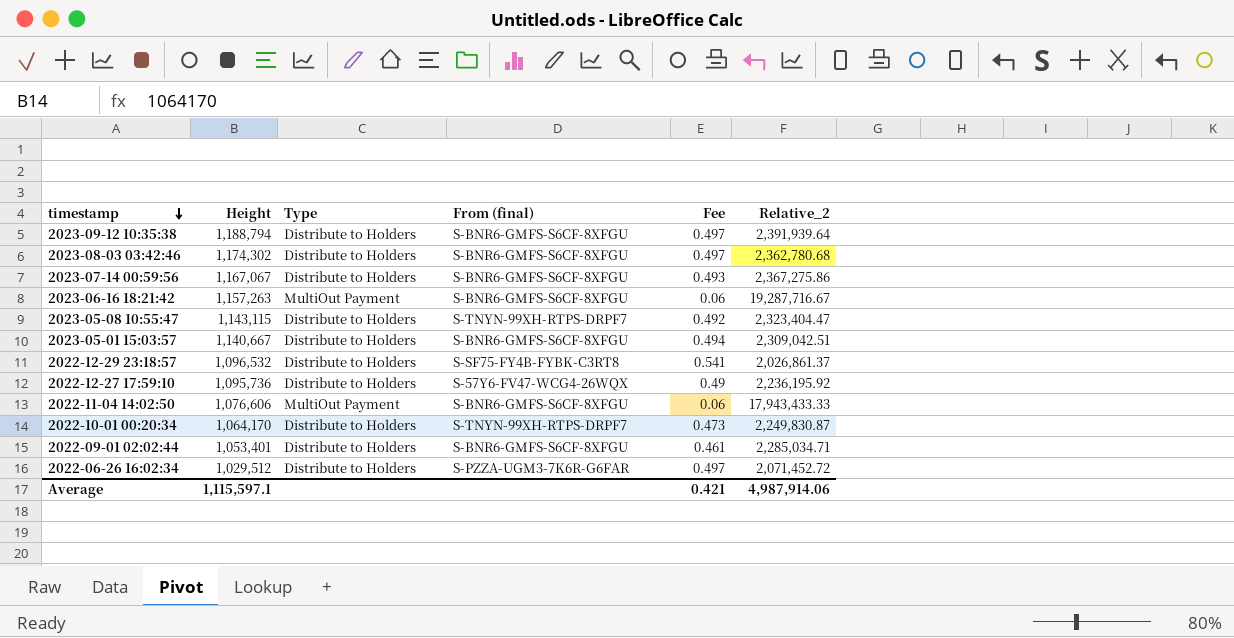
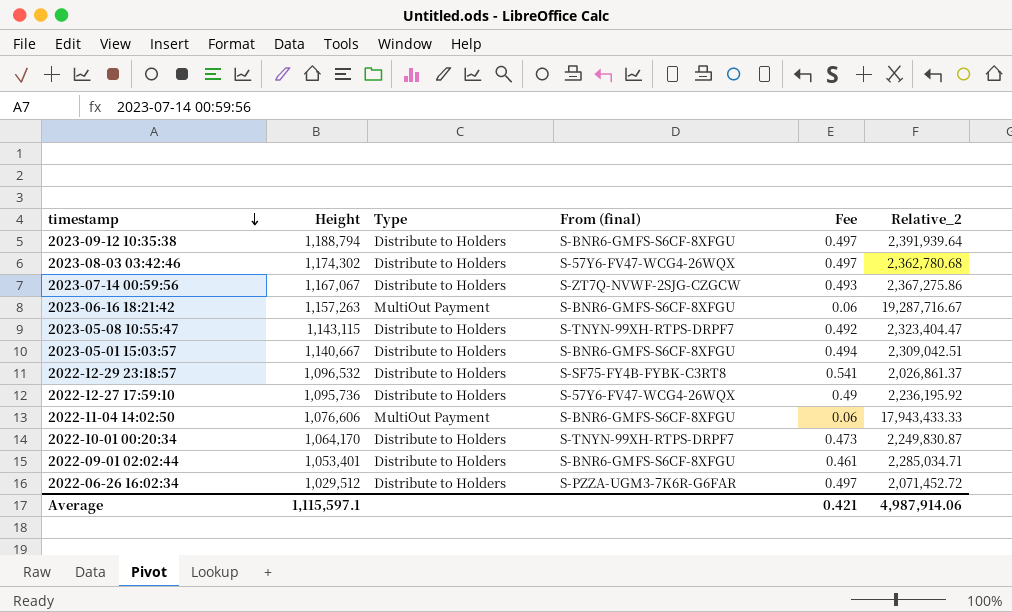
2023-08-03 03:42:46 | From (final): S-BNR6-GMFS-S6CF-8XFGU -> S-57Y6-FV47-WCG4-26WQX
2023-07-14 00:59:56 | From (final): S-BNR6-GMFS-S6CF-8XFGU -> S-ZT7Q-NVWF-2SJG-CZGCW

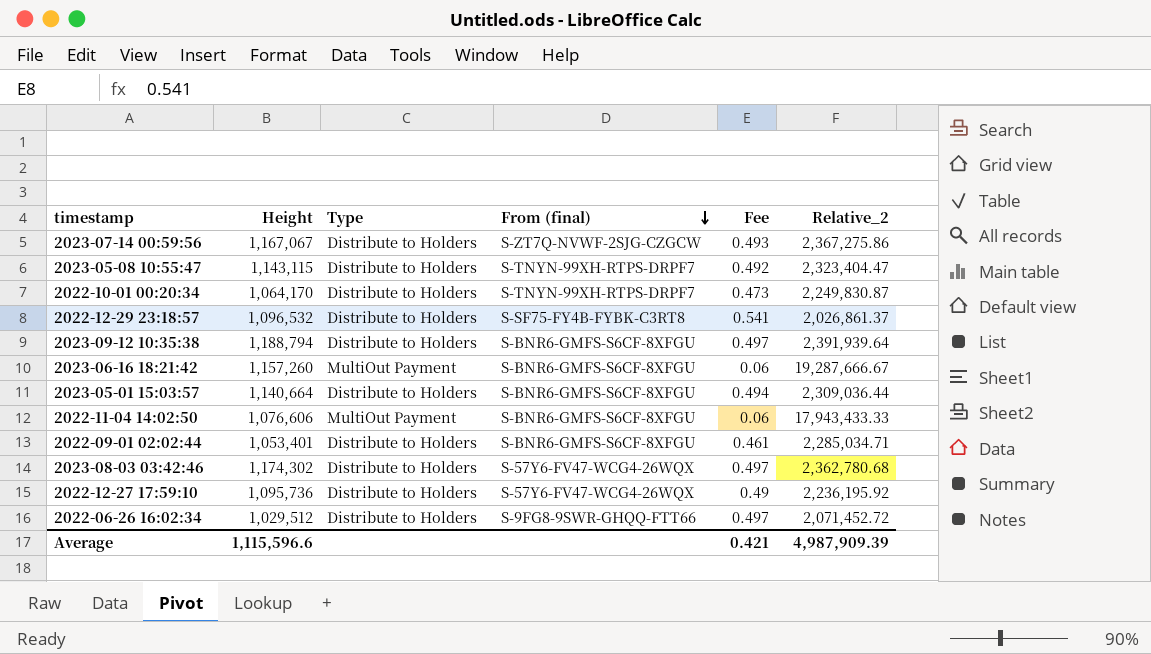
row order: timestamp descending -> From (final) descending
2023-06-16 18:21:42 | Height: 1,157,263 -> 1,157,260
2023-06-16 18:21:42 | Relative_2: 19,287,716.67 -> 19,287,666.67
2023-05-01 15:03:57 | Height: 1,140,667 -> 1,140,664
2023-05-01 15:03:57 | Relative_2: 2,309,042.51 -> 2,309,036.44
2022-06-26 16:02:34 | From (final): S-PZZA-UGM3-7K6R-G6FAR -> S-9FG8-9SWR-GHQQ-FTT66
Average | Height: 1,115,597.1 -> 1,115,596.6
Average | Relative_2: 4,987,914.06 -> 4,987,909.39

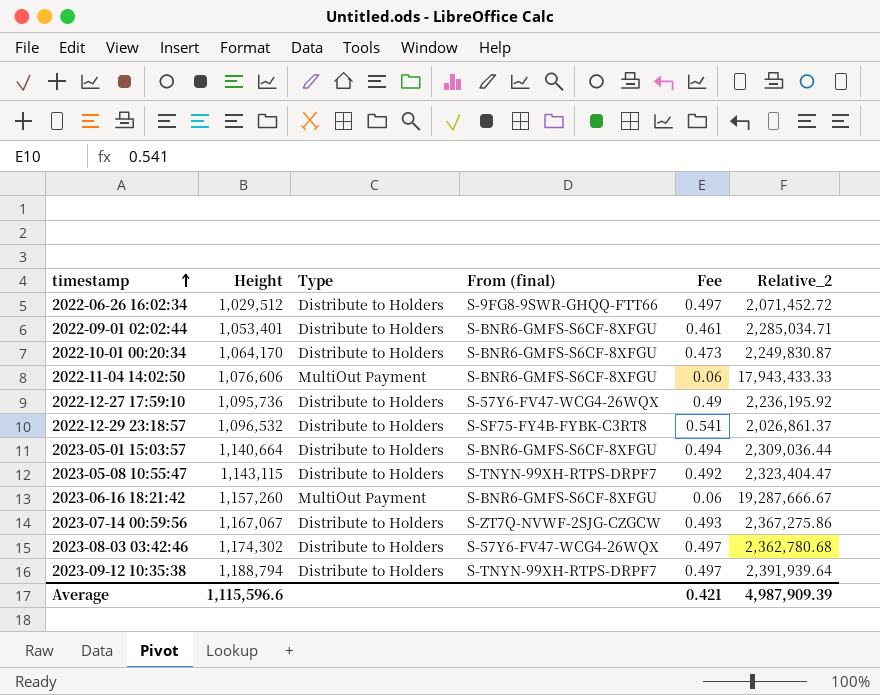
row order: From (final) descending -> timestamp ascending
2022-10-01 00:20:34 | From (final): S-TNYN-99XH-RTPS-DRPF7 -> S-BNR6-GMFS-S6CF-8XFGU
2023-09-12 10:35:38 | From (final): S-BNR6-GMFS-S6CF-8XFGU -> S-TNYN-99XH-RTPS-DRPF7

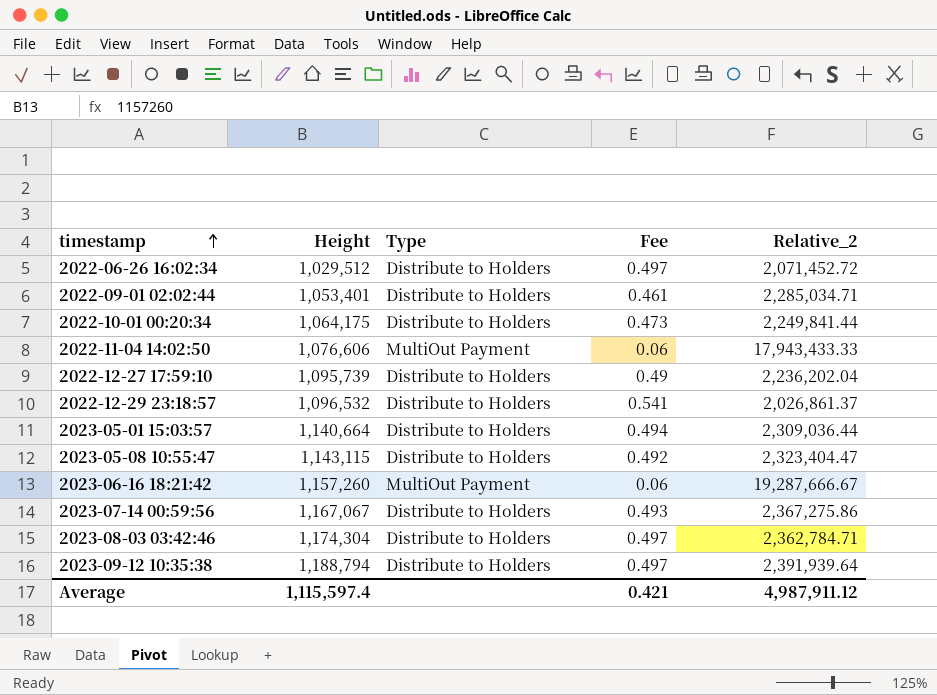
column From (final) | position: 4 -> none
2022-10-01 00:20:34 | Height: 1,064,170 -> 1,064,175
2022-10-01 00:20:34 | Relative_2: 2,249,830.87 -> 2,249,841.44
2022-12-27 17:59:10 | Height: 1,095,736 -> 1,095,739
2022-12-27 17:59:10 | Relative_2: 2,236,195.92 -> 2,236,202.04
2023-08-03 03:42:46 | Height: 1,174,302 -> 1,174,304
2023-08-03 03:42:46 | Relative_2: 2,362,780.68 -> 2,362,784.71
Average | Height: 1,115,596.6 -> 1,115,597.4
Average | Relative_2: 4,987,909.39 -> 4,987,911.12

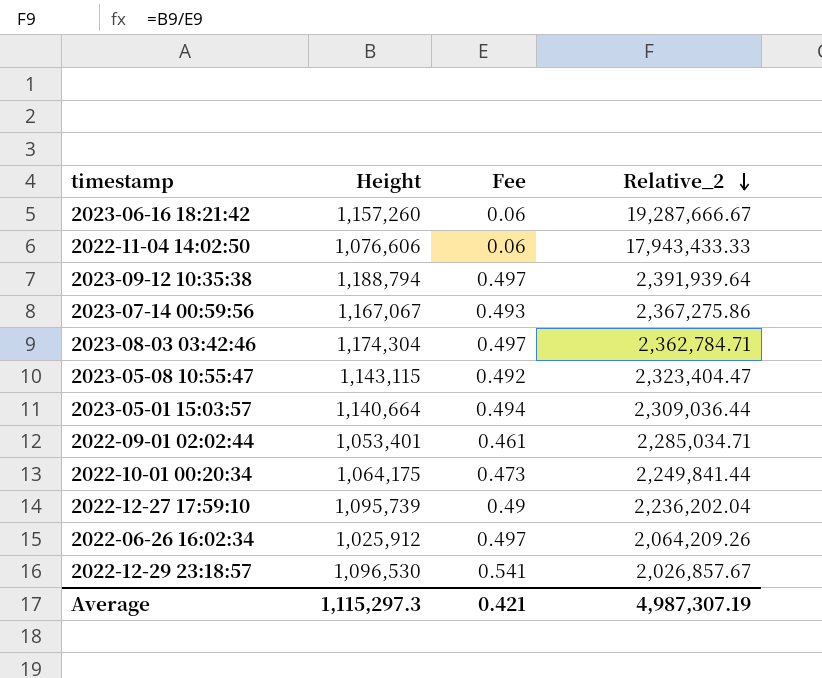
row order: timestamp ascending -> Relative_2 descending
column Type | position: 3 -> none
2022-06-26 16:02:34 | Height: 1,029,512 -> 1,025,912
2022-06-26 16:02:34 | Relative_2: 2,071,452.72 -> 2,064,209.26
2022-12-29 23:18:57 | Height: 1,096,532 -> 1,096,530
2022-12-29 23:18:57 | Relative_2: 2,026,861.37 -> 2,026,857.67
Average | Height: 1,115,597.4 -> 1,115,297.3
Average | Relative_2: 4,987,911.12 -> 4,987,307.19

